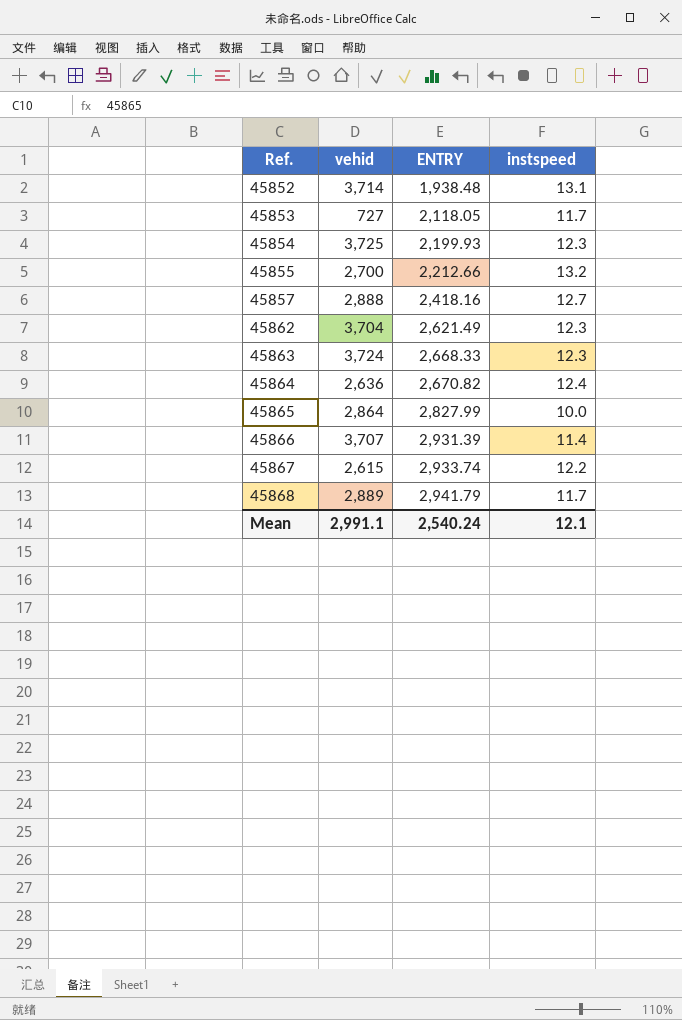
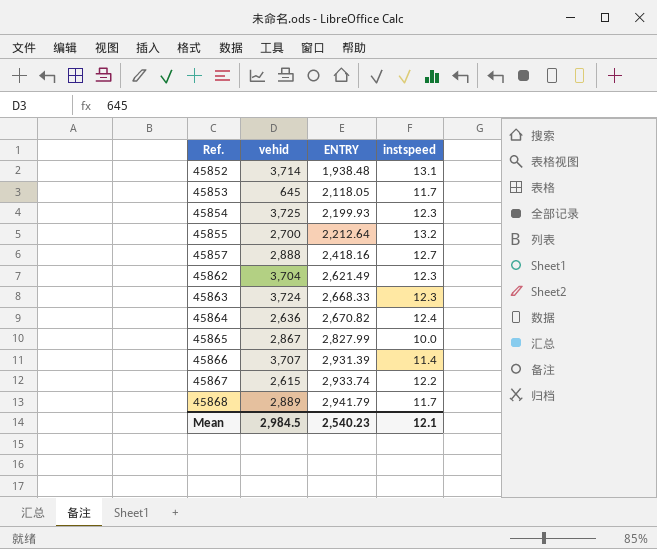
45853 | vehid: 727 -> 645
45855 | ENTRY: 2,212.66 -> 2,212.64
45865 | vehid: 2,864 -> 2,867
Mean | vehid: 2,991.1 -> 2,984.5
Mean | ENTRY: 2,540.24 -> 2,540.23

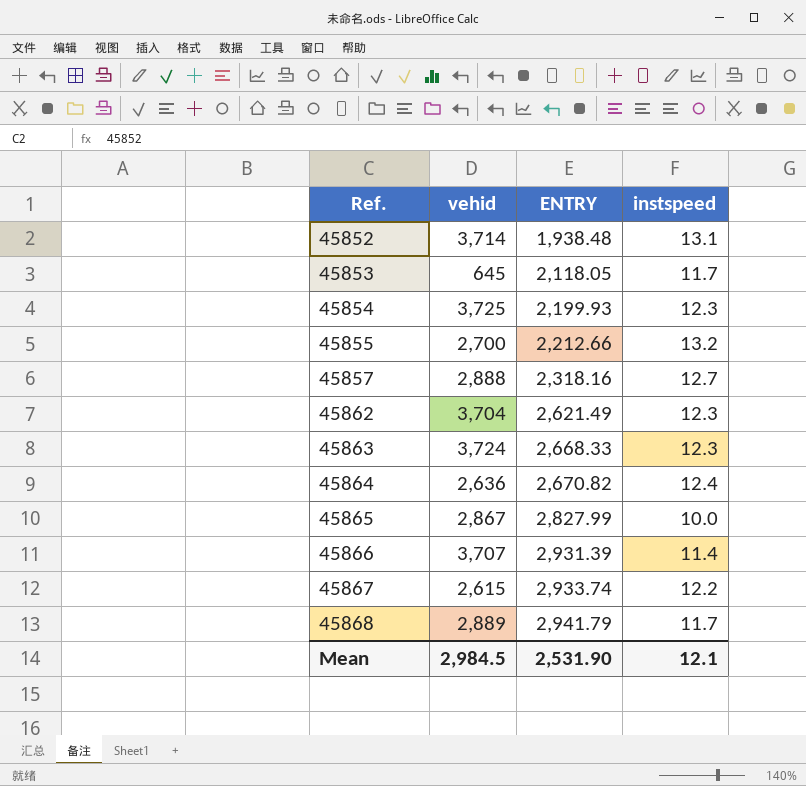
45855 | ENTRY: 2,212.64 -> 2,212.66
45857 | ENTRY: 2,418.16 -> 2,318.16
Mean | ENTRY: 2,540.23 -> 2,531.90

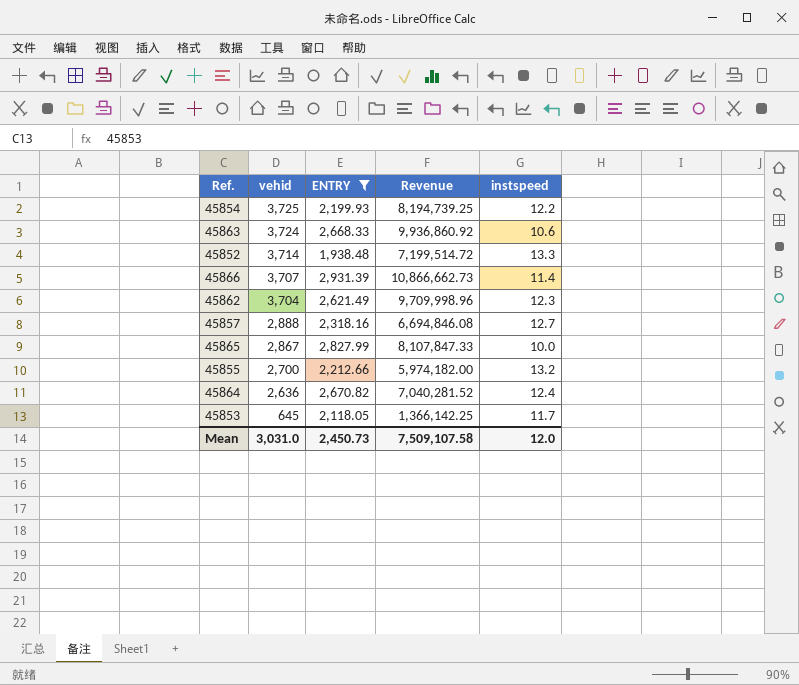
filter: none -> ENTRY <= 2,931.39
row order: Ref. ascending -> vehid descending
column Revenue | formula: none -> [vehid] * [ENTRY]
45854 | instspeed: 12.3 -> 12.2
45863 | instspeed: 12.3 -> 10.6
45852 | instspeed: 13.1 -> 13.3
Mean | vehid: 2,984.5 -> 3,031.0
Mean | ENTRY: 2,531.90 -> 2,450.73
Mean | instspeed: 12.1 -> 12.0

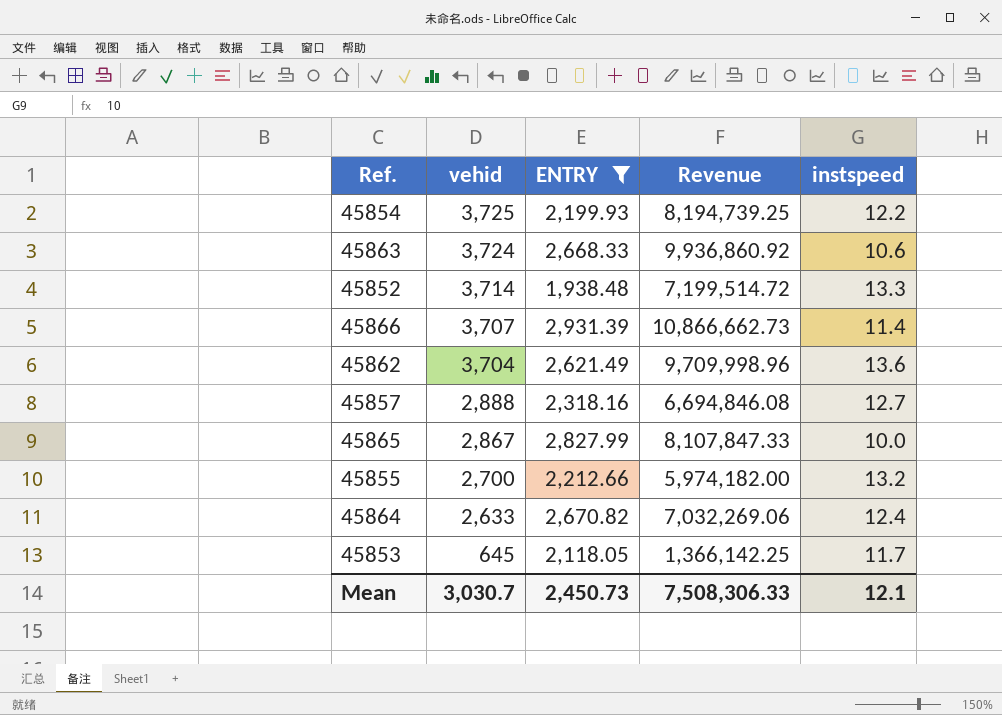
45862 | instspeed: 12.3 -> 13.6
45864 | vehid: 2,636 -> 2,633
45864 | Revenue: 7,040,281.52 -> 7,032,269.06
Mean | vehid: 3,031.0 -> 3,030.7
Mean | Revenue: 7,509,107.58 -> 7,508,306.33
Mean | instspeed: 12.0 -> 12.1

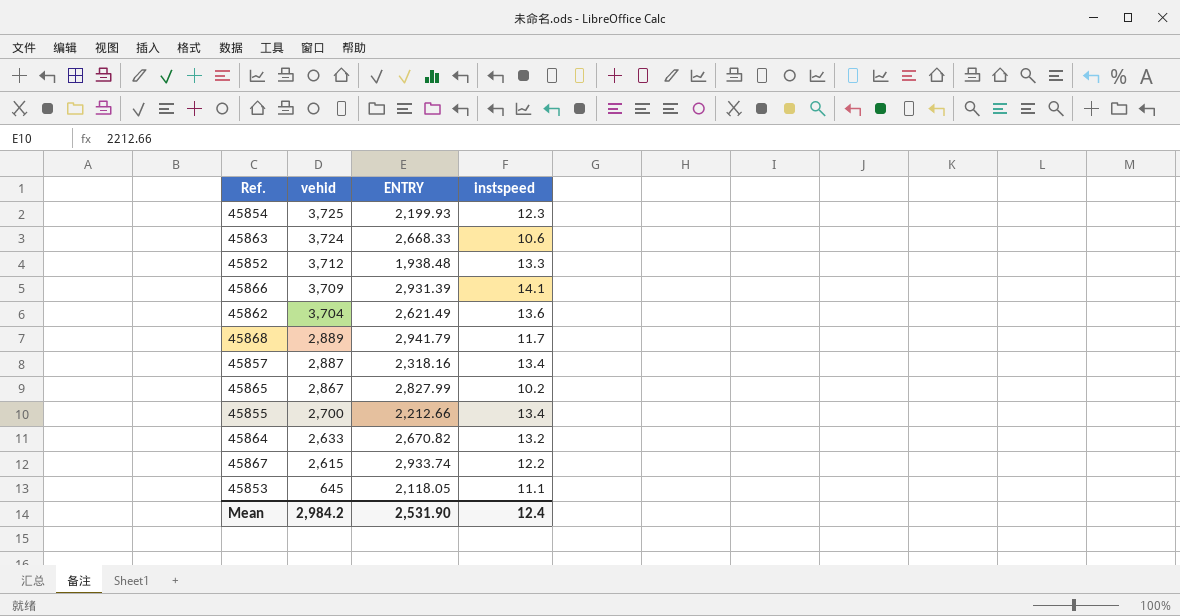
filter: ENTRY <= 2,931.39 -> none
column Revenue | formula: [vehid] * [ENTRY] -> none
45854 | instspeed: 12.2 -> 12.3
45852 | vehid: 3,714 -> 3,712
45866 | vehid: 3,707 -> 3,709
45866 | instspeed: 11.4 -> 14.1
45857 | vehid: 2,888 -> 2,887
45857 | instspeed: 12.7 -> 13.4
45865 | instspeed: 10.0 -> 10.2
45855 | instspeed: 13.2 -> 13.4
45864 | instspeed: 12.4 -> 13.2
45853 | instspeed: 11.7 -> 11.1
Mean | vehid: 3,030.7 -> 2,984.2
Mean | ENTRY: 2,450.73 -> 2,531.90
Mean | instspeed: 12.1 -> 12.4

